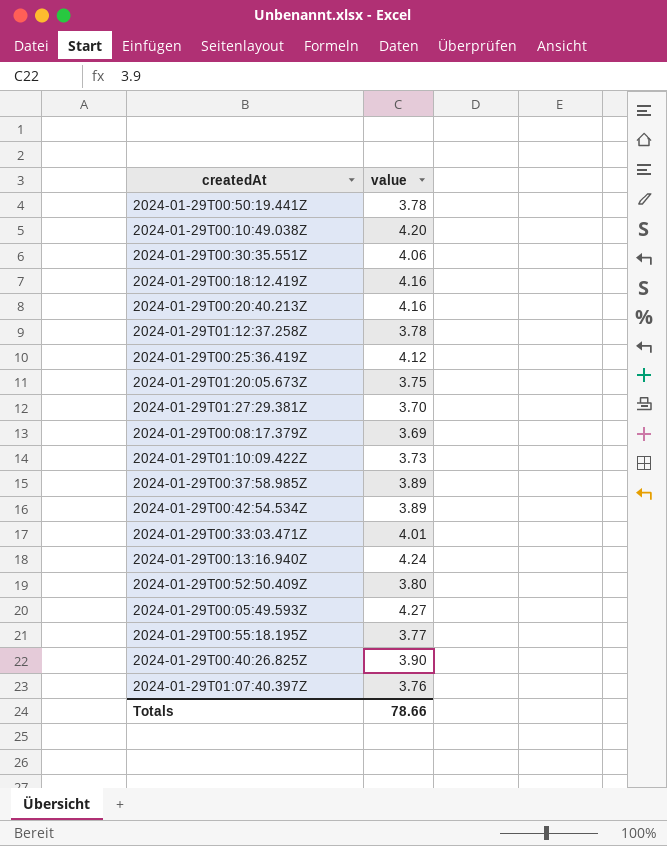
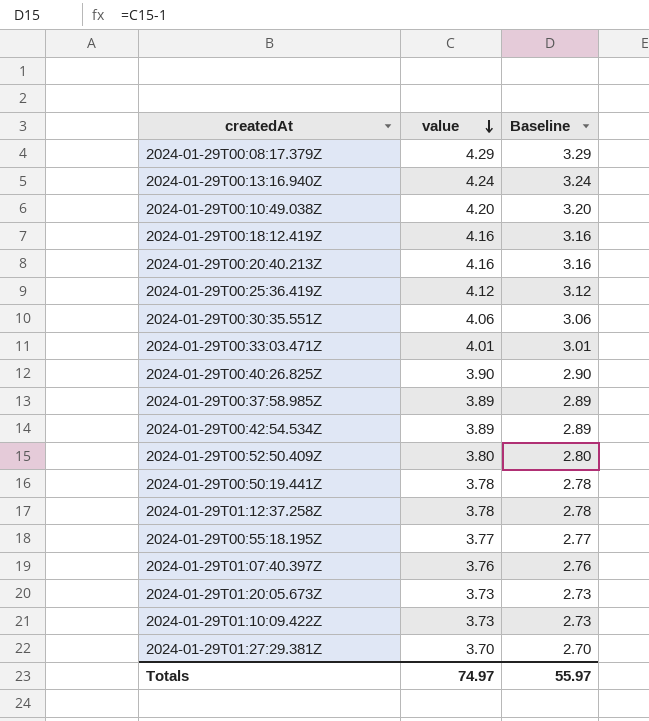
row order: none -> value descending
column Baseline | formula: none -> [value] - 1
row 2024-01-29T00:05:49.593Z: 4.27 -> none
2024-01-29T00:08:17.379Z | value: 3.69 -> 4.29
2024-01-29T01:20:05.673Z | value: 3.75 -> 3.73
Totals | value: 78.66 -> 74.97

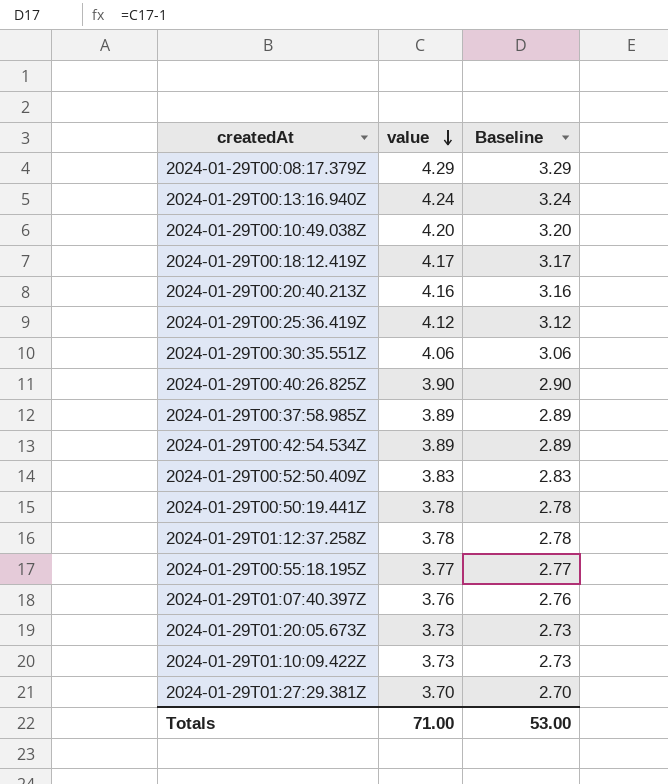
row 2024-01-29T00:33:03.471Z: 4.01 | 3.01 -> none
2024-01-29T00:18:12.419Z | value: 4.16 -> 4.17
2024-01-29T00:18:12.419Z | Baseline: 3.16 -> 3.17
2024-01-29T00:52:50.409Z | value: 3.80 -> 3.83
2024-01-29T00:52:50.409Z | Baseline: 2.80 -> 2.83
Totals | value: 74.97 -> 71.00
Totals | Baseline: 55.97 -> 53.00

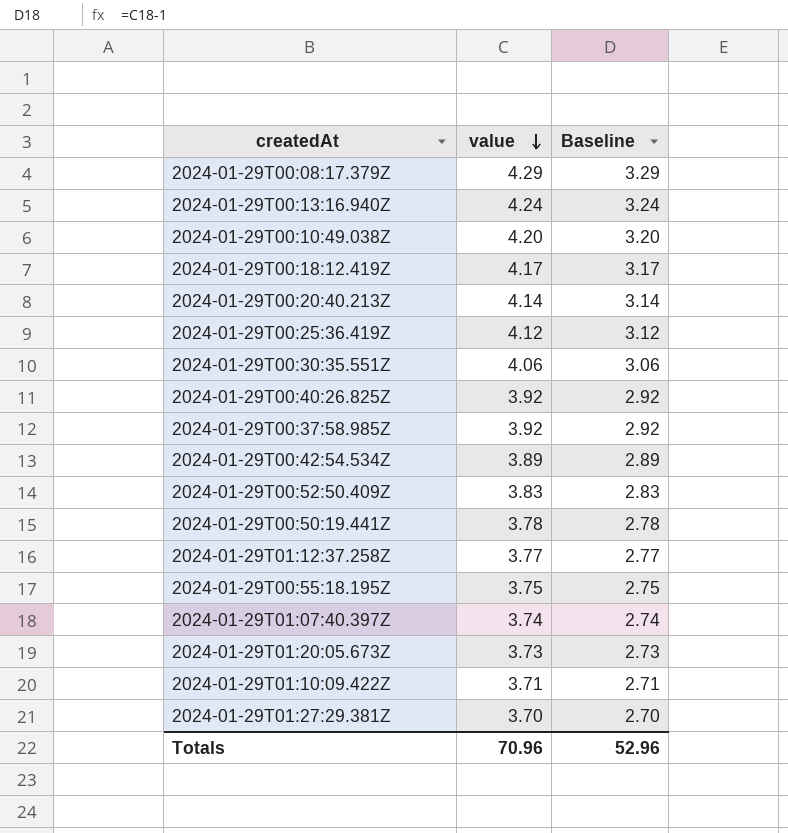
2024-01-29T00:20:40.213Z | value: 4.16 -> 4.14
2024-01-29T00:20:40.213Z | Baseline: 3.16 -> 3.14
2024-01-29T00:40:26.825Z | value: 3.90 -> 3.92
2024-01-29T00:40:26.825Z | Baseline: 2.90 -> 2.92
2024-01-29T00:37:58.985Z | value: 3.89 -> 3.92
2024-01-29T00:37:58.985Z | Baseline: 2.89 -> 2.92
2024-01-29T01:12:37.258Z | value: 3.78 -> 3.77
2024-01-29T01:12:37.258Z | Baseline: 2.78 -> 2.77
2024-01-29T00:55:18.195Z | value: 3.77 -> 3.75
2024-01-29T00:55:18.195Z | Baseline: 2.77 -> 2.75
2024-01-29T01:07:40.397Z | value: 3.76 -> 3.74
2024-01-29T01:07:40.397Z | Baseline: 2.76 -> 2.74
2024-01-29T01:10:09.422Z | value: 3.73 -> 3.71
2024-01-29T01:10:09.422Z | Baseline: 2.73 -> 2.71
Totals | value: 71.00 -> 70.96
Totals | Baseline: 53.00 -> 52.96

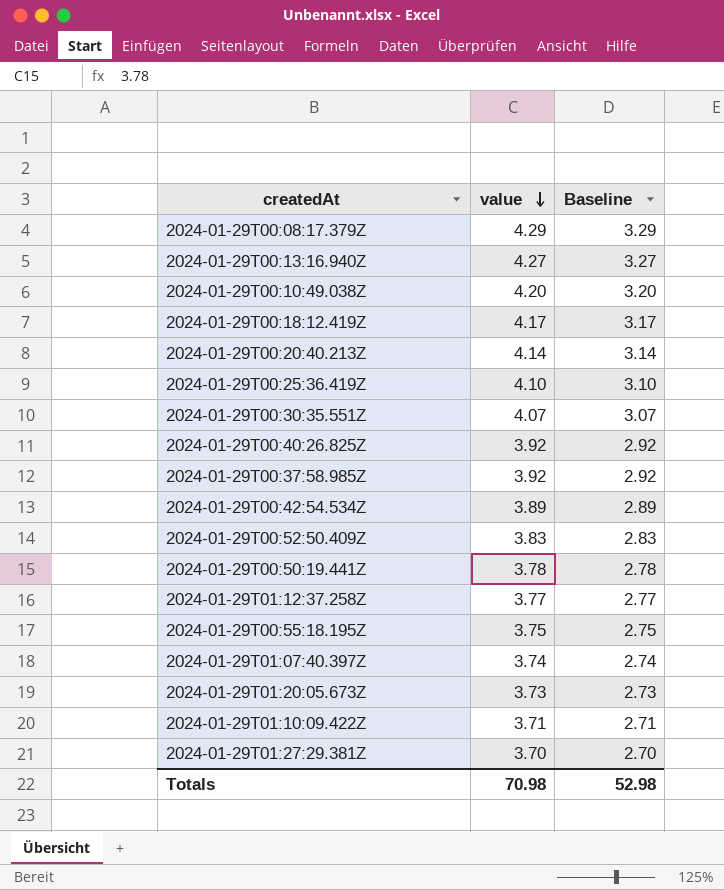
2024-01-29T00:13:16.940Z | value: 4.24 -> 4.27
2024-01-29T00:13:16.940Z | Baseline: 3.24 -> 3.27
2024-01-29T00:25:36.419Z | value: 4.12 -> 4.10
2024-01-29T00:25:36.419Z | Baseline: 3.12 -> 3.10
2024-01-29T00:30:35.551Z | value: 4.06 -> 4.07
2024-01-29T00:30:35.551Z | Baseline: 3.06 -> 3.07
Totals | value: 70.96 -> 70.98
Totals | Baseline: 52.96 -> 52.98

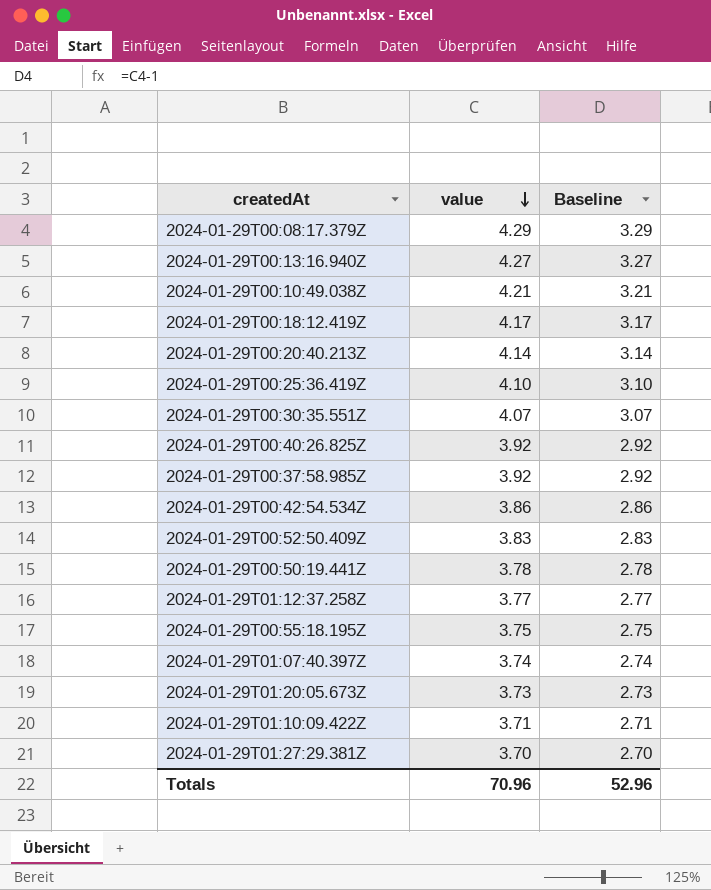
2024-01-29T00:10:49.038Z | value: 4.20 -> 4.21
2024-01-29T00:10:49.038Z | Baseline: 3.20 -> 3.21
2024-01-29T00:42:54.534Z | value: 3.89 -> 3.86
2024-01-29T00:42:54.534Z | Baseline: 2.89 -> 2.86
Totals | value: 70.98 -> 70.96
Totals | Baseline: 52.98 -> 52.96

